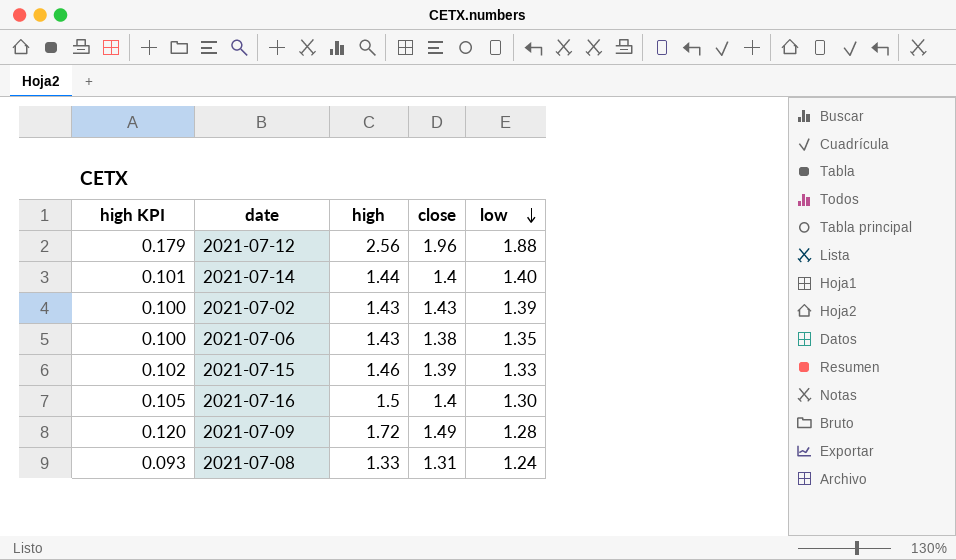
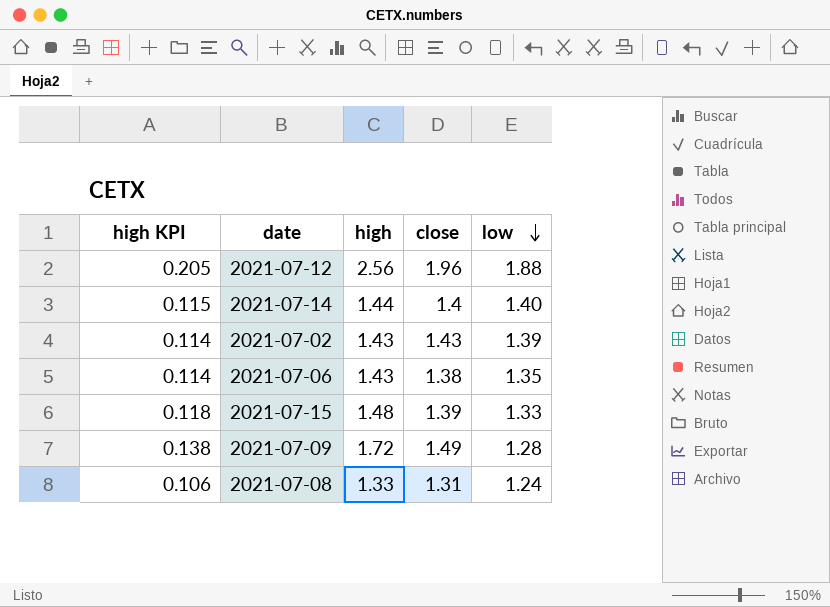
column high KPI | formula: [high] * 0.07 -> [high] * 0.08
row 2021-07-16: 0.105 | 1.5 | 1.4 | 1.30 -> none
2021-07-15 | high: 1.46 -> 1.48

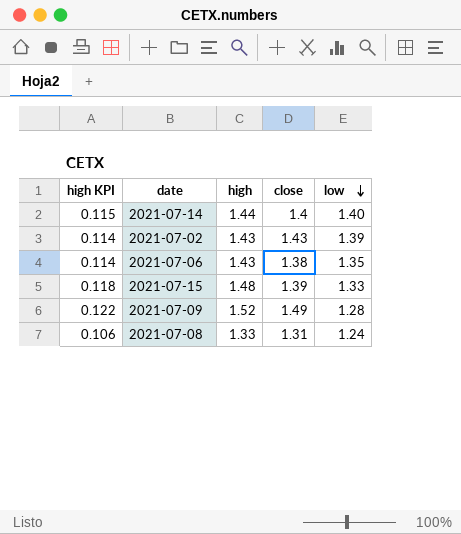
row 2021-07-12: 0.205 | 2.56 | 1.96 | 1.88 -> none
2021-07-09 | high KPI: 0.138 -> 0.122
2021-07-09 | high: 1.72 -> 1.52

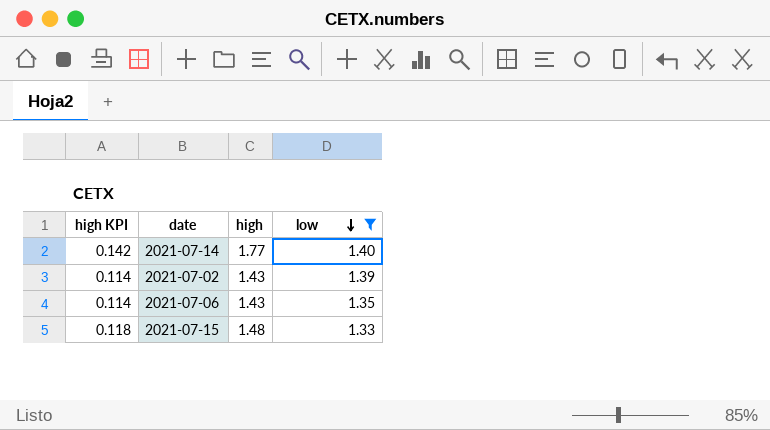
filter: none -> low >= 1.33
column close | position: 4 -> none
2021-07-14 | high KPI: 0.115 -> 0.142
2021-07-14 | high: 1.44 -> 1.77

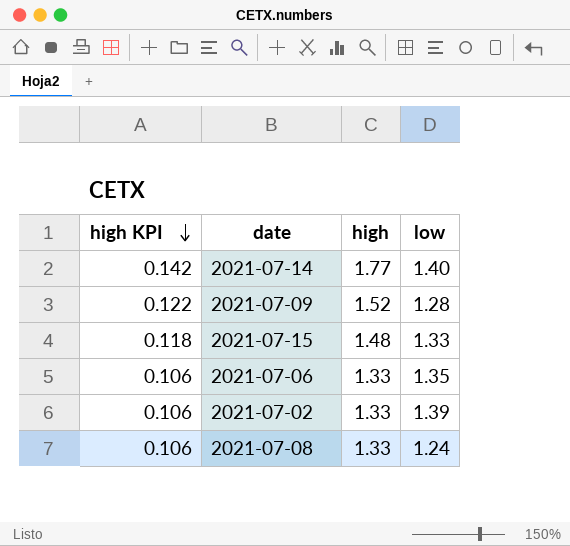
filter: low >= 1.33 -> none
row order: low descending -> high KPI descending
2021-07-06 | high KPI: 0.114 -> 0.106
2021-07-06 | high: 1.43 -> 1.33
2021-07-02 | high KPI: 0.114 -> 0.106
2021-07-02 | high: 1.43 -> 1.33

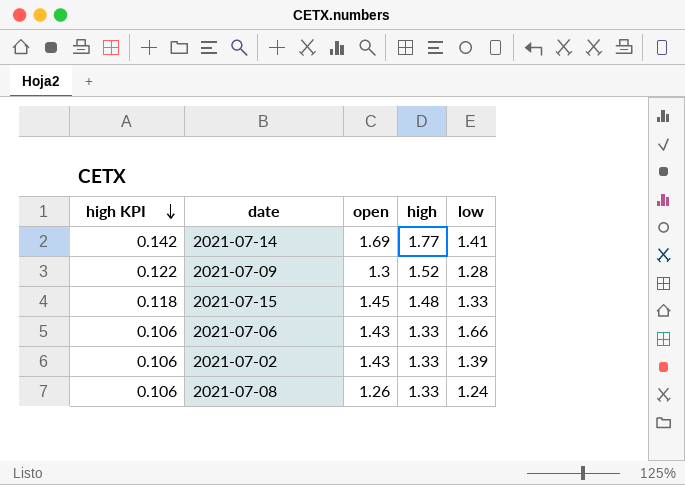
column open | position: none -> 3
2021-07-14 | low: 1.40 -> 1.41
2021-07-06 | low: 1.35 -> 1.66

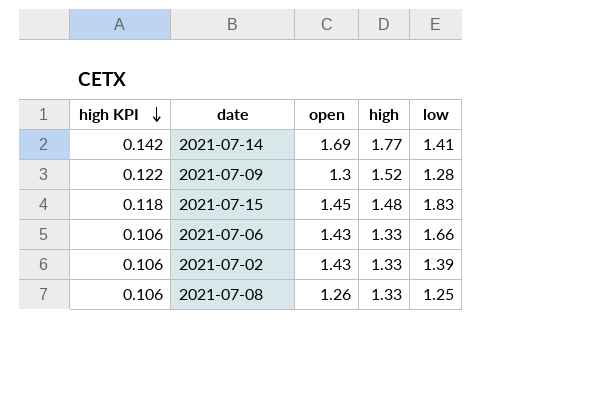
2021-07-15 | low: 1.33 -> 1.83
2021-07-08 | low: 1.24 -> 1.25

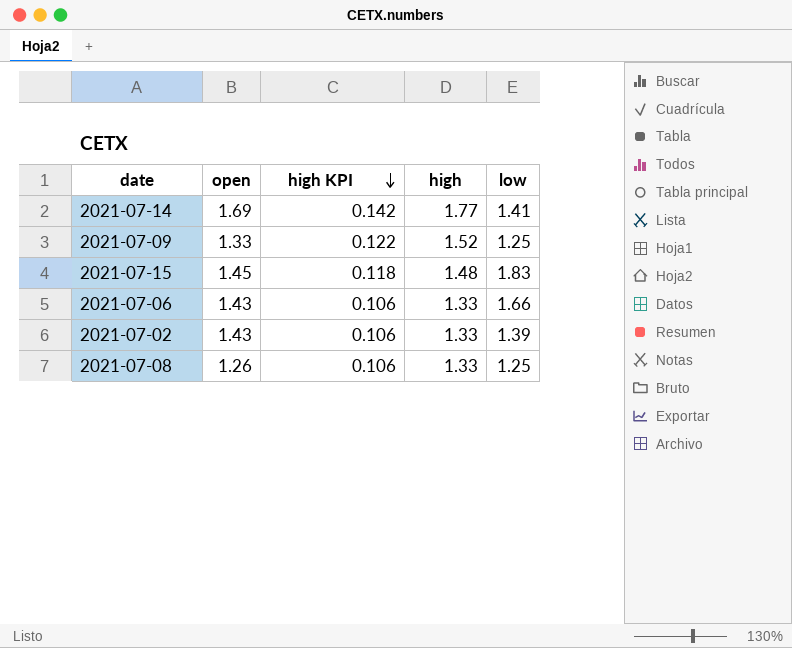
column high KPI | position: 1 -> 3
2021-07-09 | open: 1.3 -> 1.33
2021-07-09 | low: 1.28 -> 1.25

